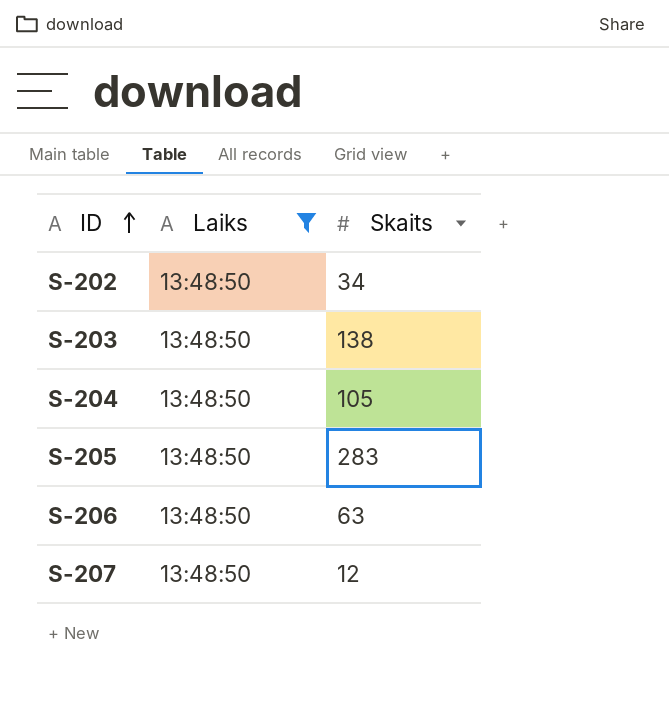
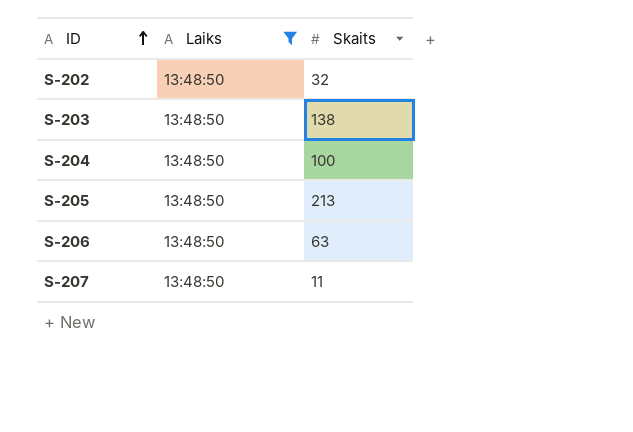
S-202 | Skaits: 34 -> 32
S-204 | Skaits: 105 -> 100
S-205 | Skaits: 283 -> 213
S-207 | Skaits: 12 -> 11

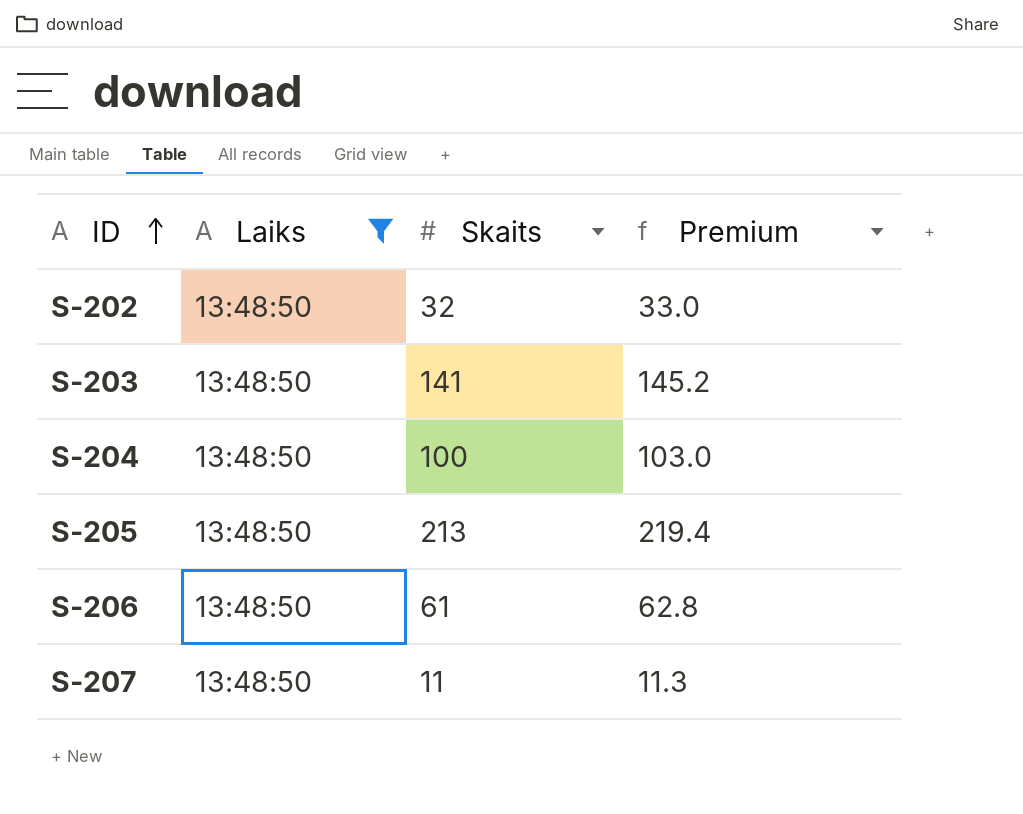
column Premium | formula: none -> [Skaits] * 1.03
S-203 | Skaits: 138 -> 141
S-206 | Skaits: 63 -> 61

